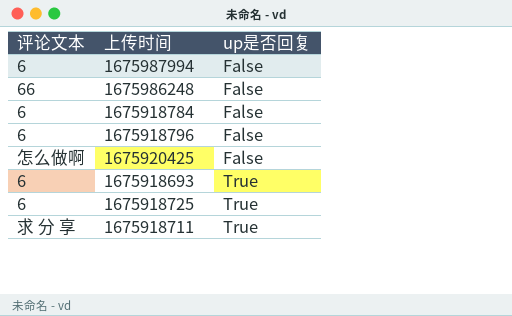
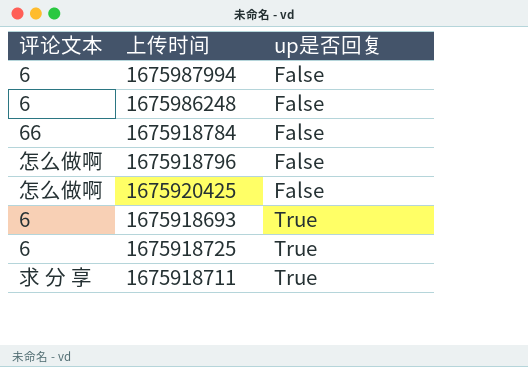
1675986248 | 评论文本: 66 -> 6
1675918784 | 评论文本: 6 -> 66
1675918796 | 评论文本: 6 -> 怎么做啊

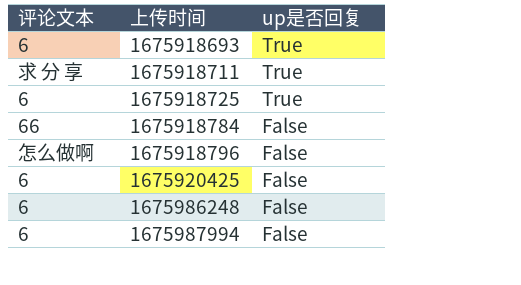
row order: up是否回复 ascending -> 上传时间 ascending
1675920425 | 评论文本: 怎么做啊 -> 6

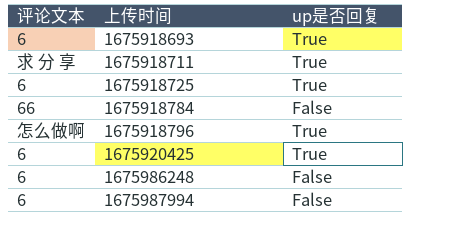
1675918796 | up是否回复: False -> True
1675920425 | up是否回复: False -> True

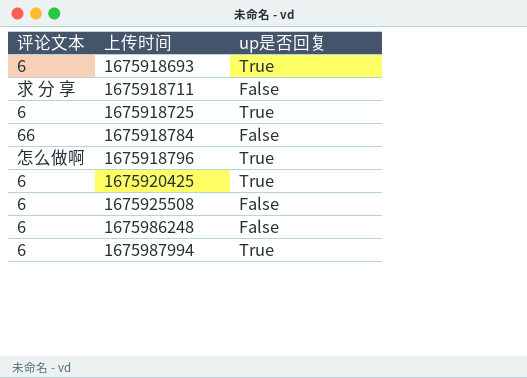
1675918711 | up是否回复: True -> False
row 1675925508: none -> 6 | False
1675987994 | up是否回复: False -> True

